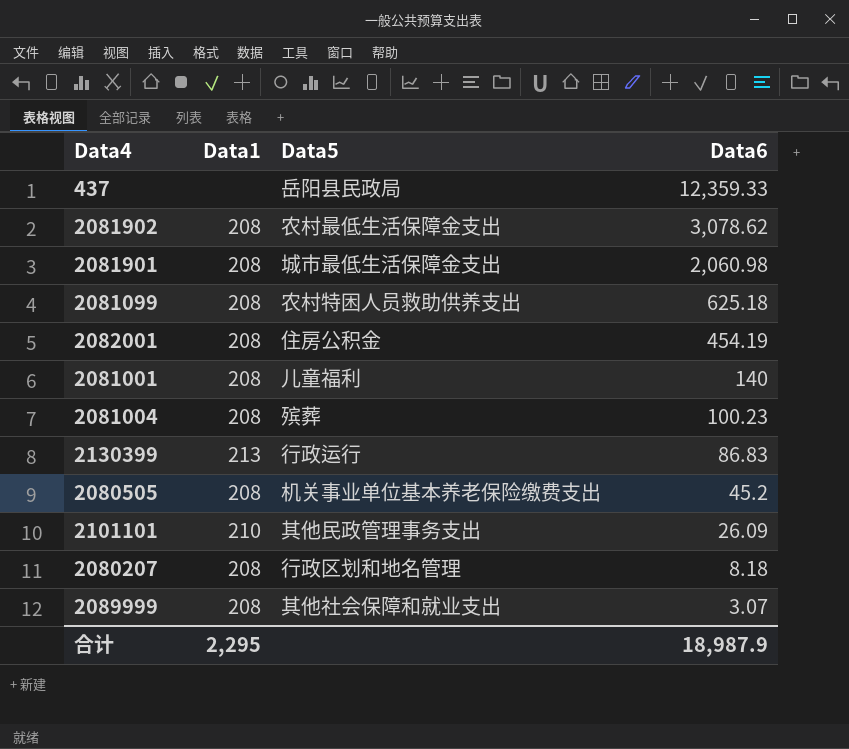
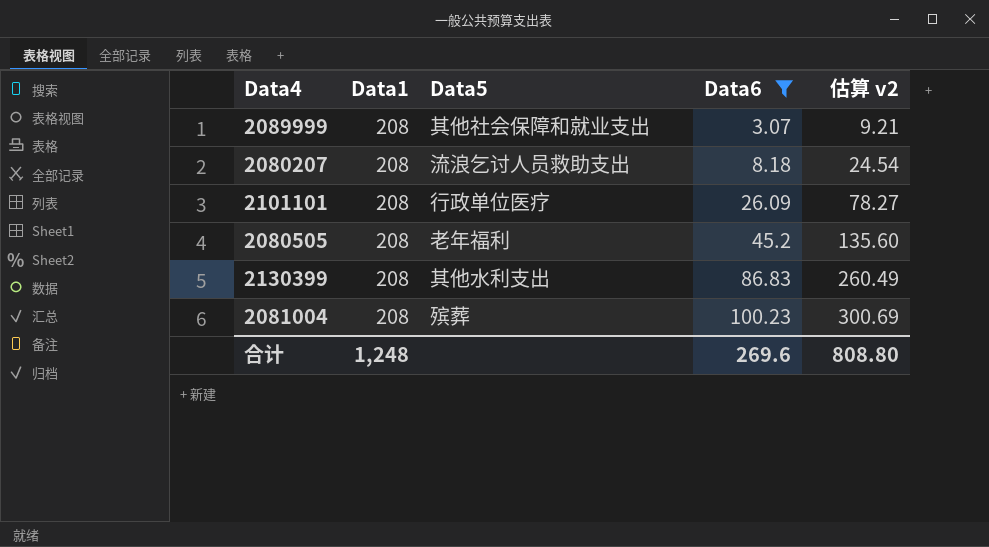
filter: none -> Data6 <= 100.23
row order: Data6 descending -> Data6 ascending
column 估算 v2 | formula: none -> [Data6] * 3
2080207 | Data5: 行政区划和地名管理 -> 流浪乞讨人员救助支出
2101101 | Data1: 210 -> 208
2101101 | Data5: 其他民政管理事务支出 -> 行政单位医疗
2080505 | Data5: 机关事业单位基本养老保险缴费支出 -> 老年福利
2130399 | Data1: 213 -> 208
2130399 | Data5: 行政运行 -> 其他水利支出
合计 | Data1: 2,295 -> 1,248
合计 | Data6: 18,987.9 -> 269.6

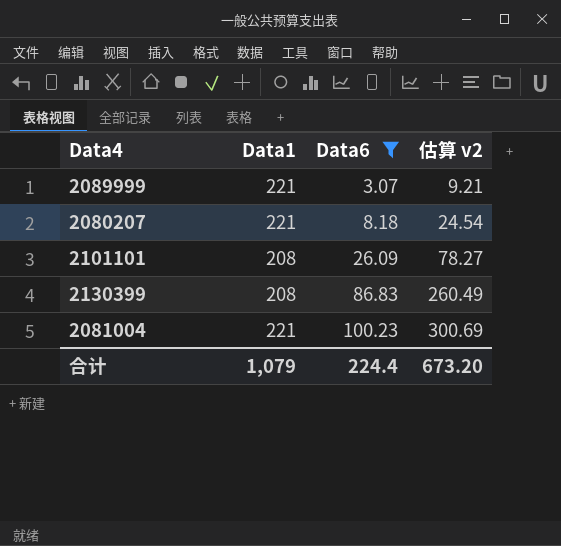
column Data5 | position: 3 -> none
row 2080505: 208 | 老年福利 | 45.2 | 135.60 -> none
2089999 | Data1: 208 -> 221
2080207 | Data1: 208 -> 221
2081004 | Data1: 208 -> 221
合计 | Data1: 1,248 -> 1,079
合计 | Data6: 269.6 -> 224.4
合计 | 估算 v2: 808.80 -> 673.20

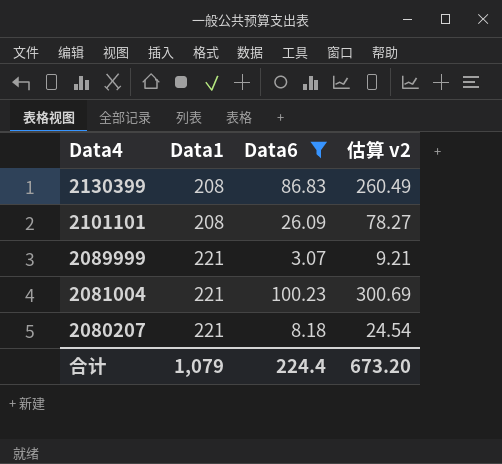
row order: Data6 ascending -> Data4 descending

